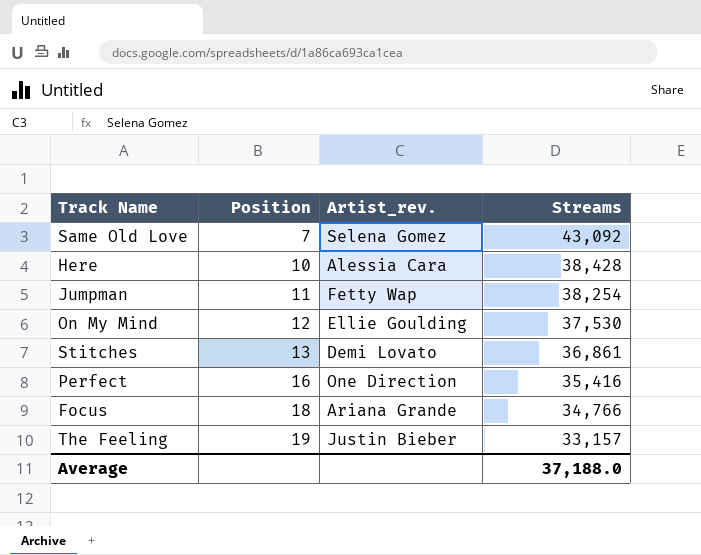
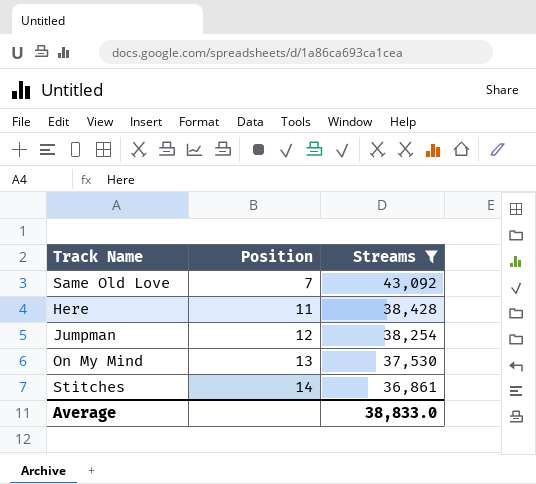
filter: none -> Streams >= 36,861
column Artist_rev. | position: 3 -> none
Here | Position: 10 -> 11
Jumpman | Position: 11 -> 12
On My Mind | Position: 12 -> 13
Stitches | Position: 13 -> 14
Average | Streams: 37,188.0 -> 38,833.0

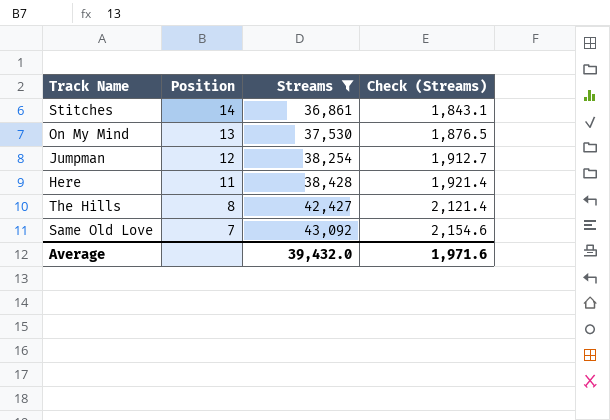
row order: Position ascending -> Position descending
column Check (Streams) | formula: none -> [Streams] * 0.05
row The Hills: none -> 8 | 42,427 | 2,121.4
Average | Streams: 38,833.0 -> 39,432.0

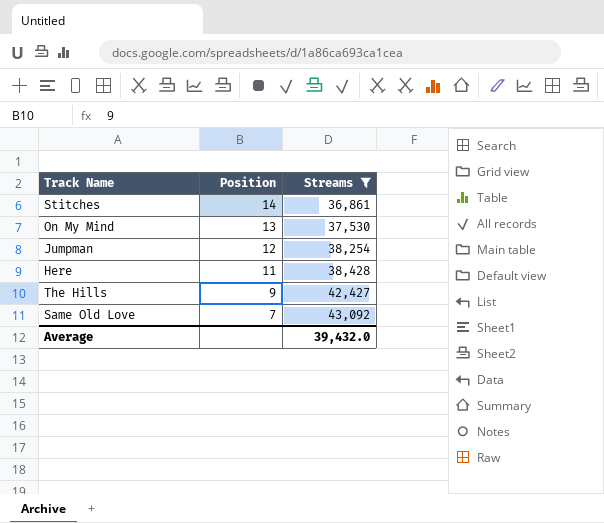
column Check (Streams) | formula: [Streams] * 0.05 -> none
The Hills | Position: 8 -> 9

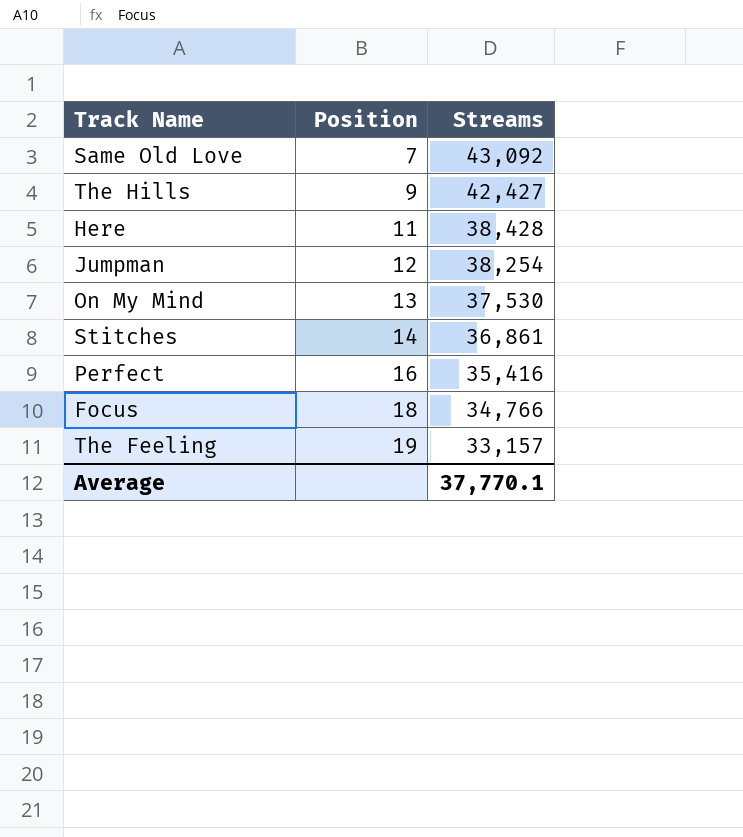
filter: Streams >= 36,861 -> none
row order: Position descending -> Position ascending
Average | Streams: 39,432.0 -> 37,770.1

